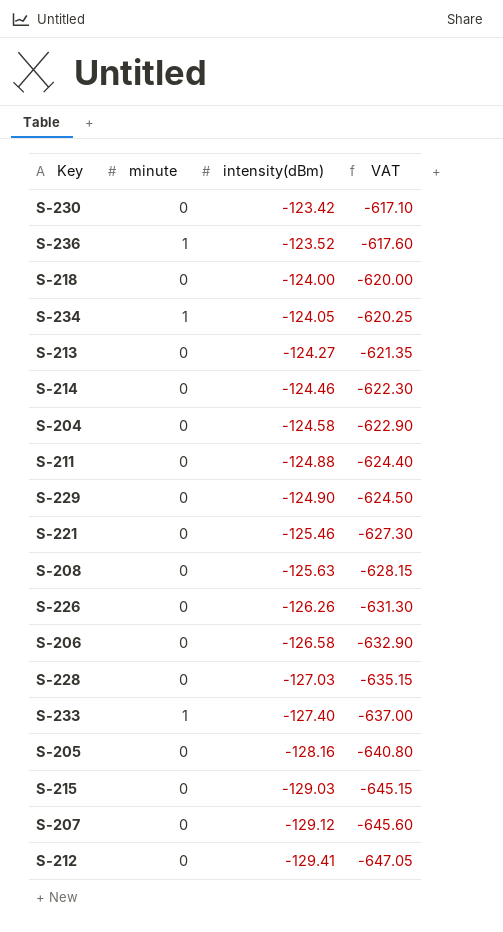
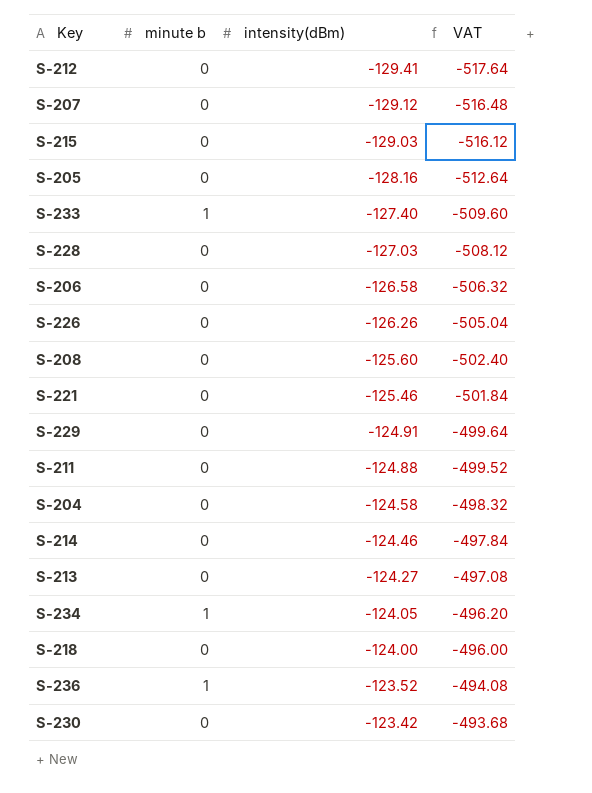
row order: intensity(dBm) descending -> intensity(dBm) ascending
column name: minute -> minute b
column VAT | formula: [intensity(dBm)] * 5 -> [intensity(dBm)] * 4
S-208 | intensity(dBm): -125.63 -> -125.60
S-229 | intensity(dBm): -124.90 -> -124.91

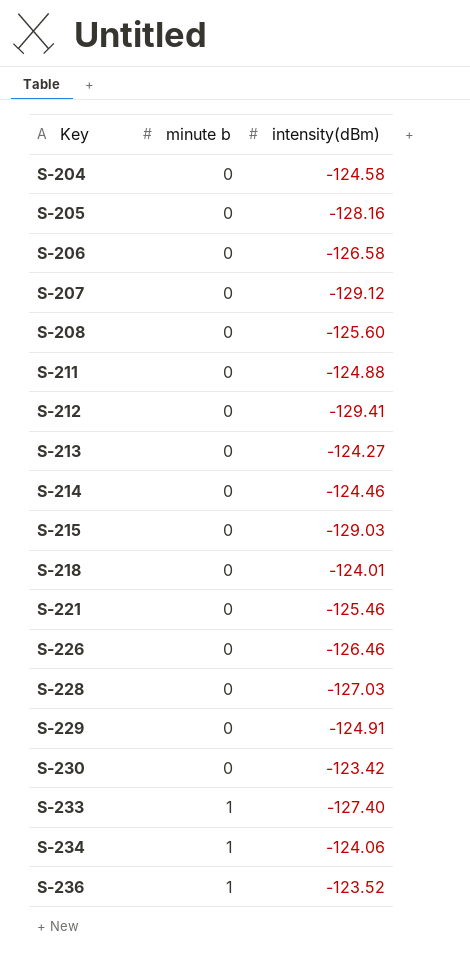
row order: intensity(dBm) ascending -> Key ascending
column VAT | formula: [intensity(dBm)] * 4 -> none
S-218 | intensity(dBm): -124.00 -> -124.01
S-226 | intensity(dBm): -126.26 -> -126.46
S-234 | intensity(dBm): -124.05 -> -124.06

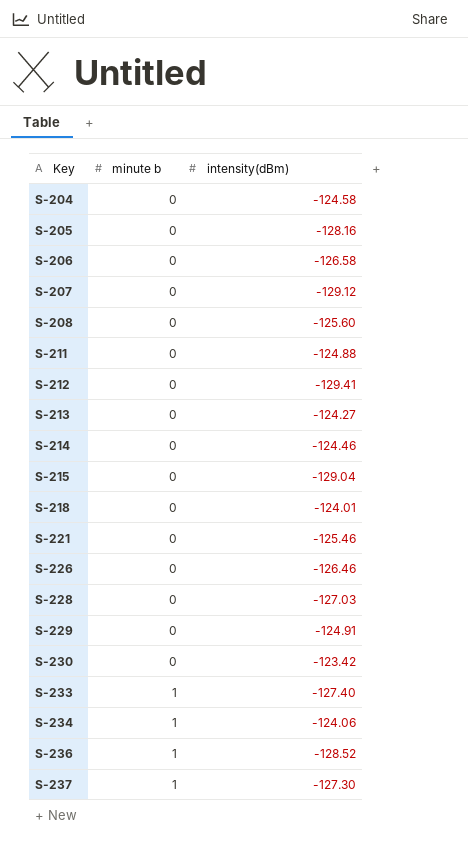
S-215 | intensity(dBm): -129.03 -> -129.04
S-236 | intensity(dBm): -123.52 -> -128.52
row S-237: none -> 1 | -127.30

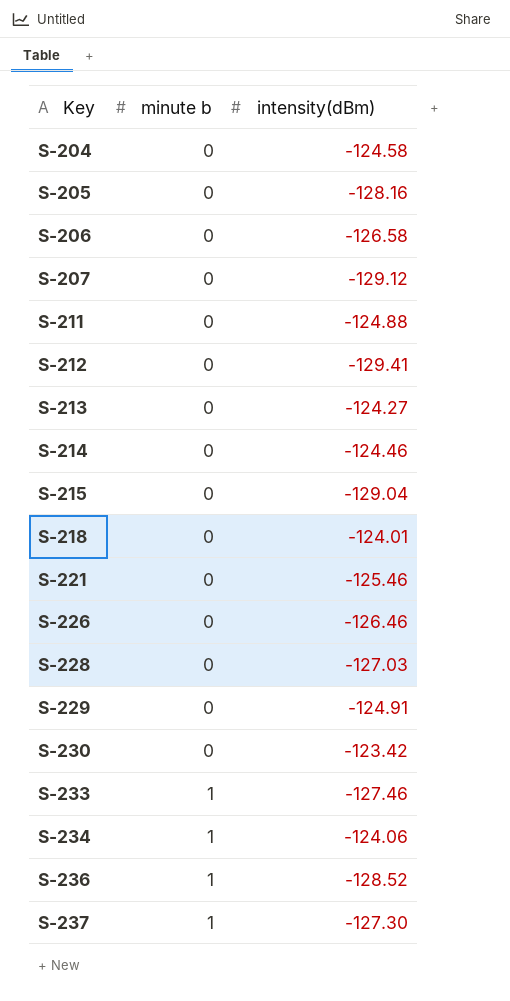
row S-208: 0 | -125.60 -> none
S-233 | intensity(dBm): -127.40 -> -127.46

